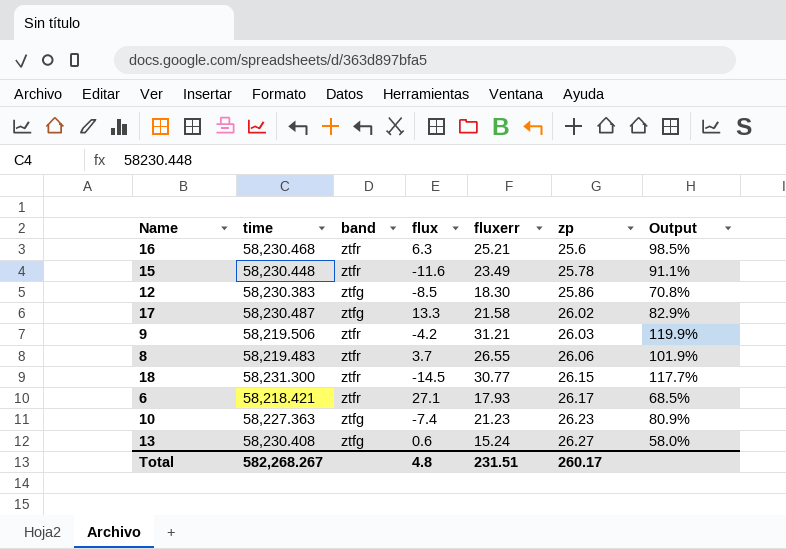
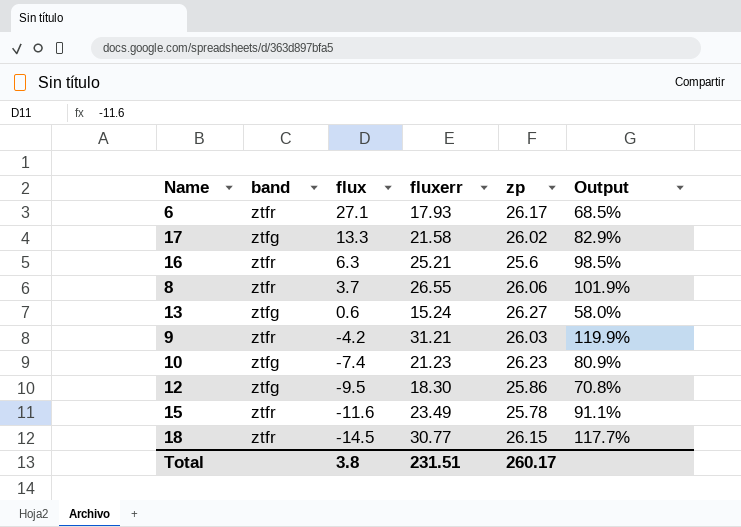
row order: zp ascending -> flux descending
column time | position: 2 -> none
12 | flux: -8.5 -> -9.5
Total | flux: 4.8 -> 3.8

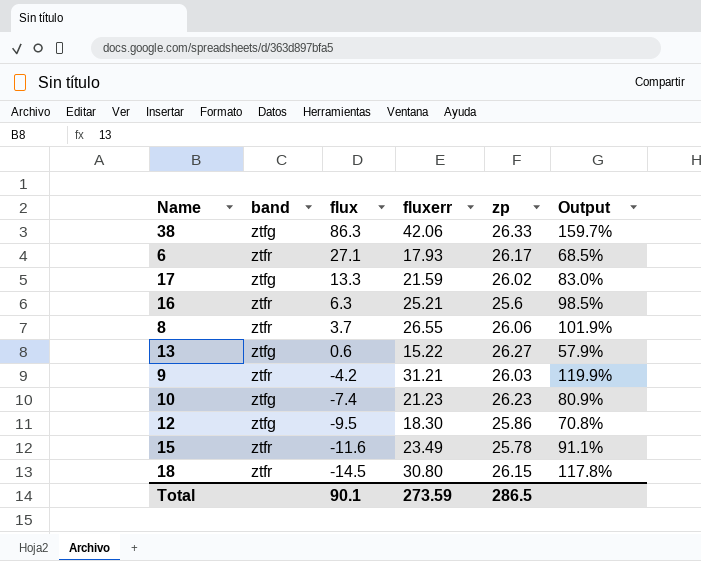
row 38: none -> ztfg | 86.3 | 42.06 | 26.33 | 159.7%
17 | fluxerr: 21.58 -> 21.59
17 | Output: 82.9% -> 83.0%
13 | fluxerr: 15.24 -> 15.22
13 | Output: 58.0% -> 57.9%
18 | fluxerr: 30.77 -> 30.80
18 | Output: 117.7% -> 117.8%
Total | flux: 3.8 -> 90.1
Total | fluxerr: 231.51 -> 273.59
Total | zp: 260.17 -> 286.5

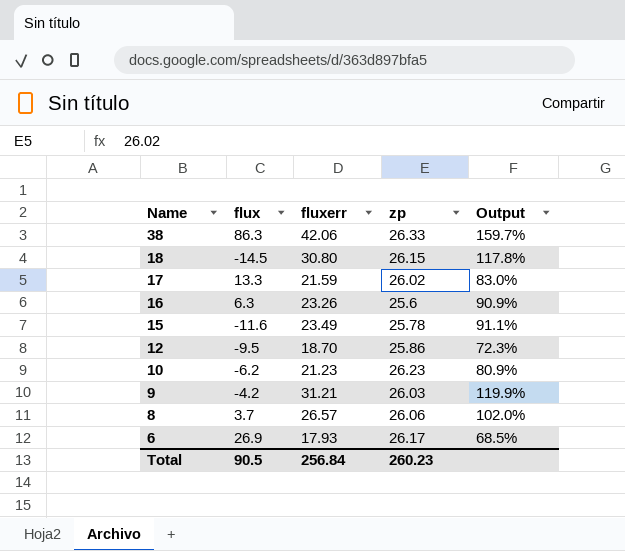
row order: flux descending -> Name descending
column band | position: 2 -> none
row 13: ztfg | 0.6 | 15.22 | 26.27 | 57.9% -> none
16 | fluxerr: 25.21 -> 23.26
16 | Output: 98.5% -> 90.9%
12 | fluxerr: 18.30 -> 18.70
12 | Output: 70.8% -> 72.3%
10 | flux: -7.4 -> -6.2
8 | fluxerr: 26.55 -> 26.57
8 | Output: 101.9% -> 102.0%
6 | flux: 27.1 -> 26.9
Total | flux: 90.1 -> 90.5
Total | fluxerr: 273.59 -> 256.84
Total | zp: 286.5 -> 260.23

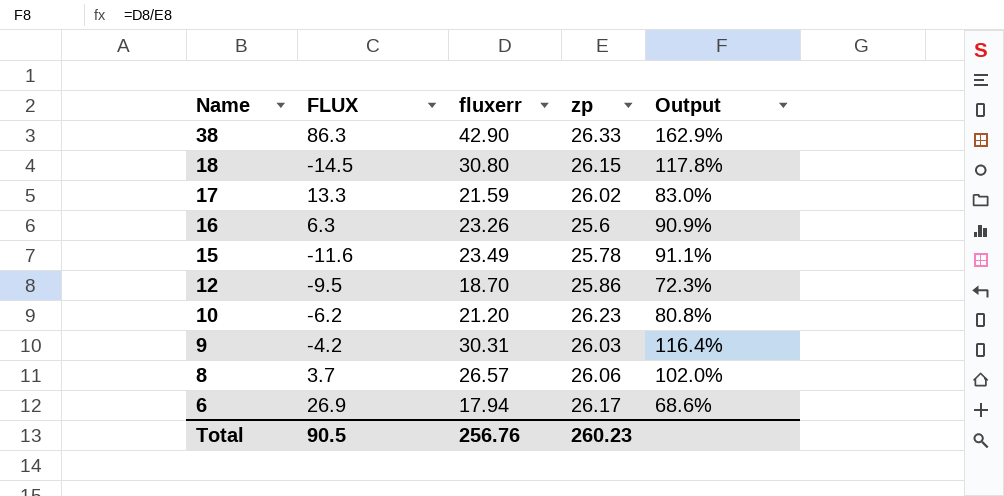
column name: flux -> FLUX
38 | fluxerr: 42.06 -> 42.90
38 | Output: 159.7% -> 162.9%
10 | fluxerr: 21.23 -> 21.20
10 | Output: 80.9% -> 80.8%
9 | fluxerr: 31.21 -> 30.31
9 | Output: 119.9% -> 116.4%
6 | fluxerr: 17.93 -> 17.94
6 | Output: 68.5% -> 68.6%
Total | fluxerr: 256.84 -> 256.76

